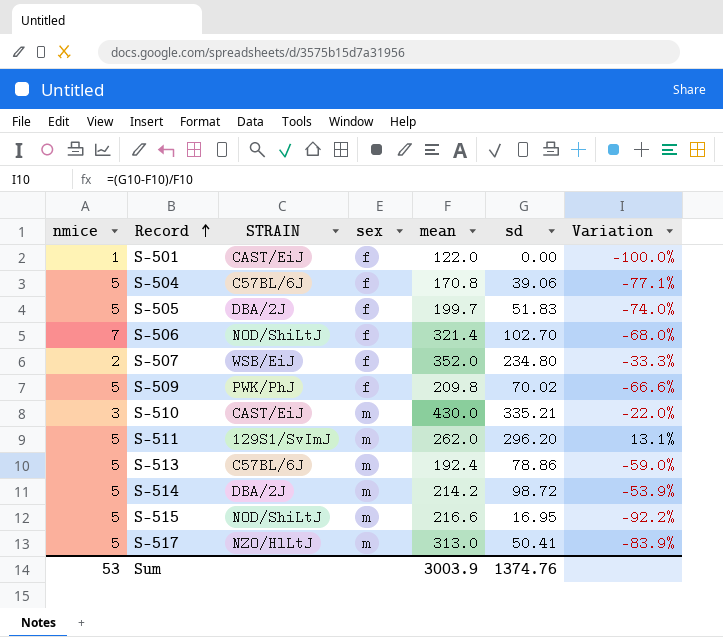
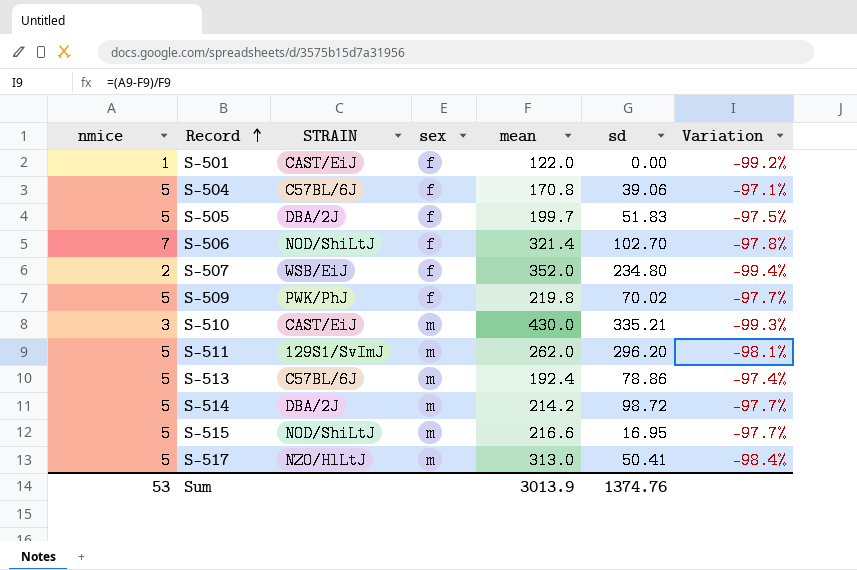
column Variation | formula: ([sd] - [mean]) / [mean] -> ([nmice] - [mean]) / [mean]
S-509 | mean: 209.8 -> 219.8
Sum | mean: 3003.9 -> 3013.9

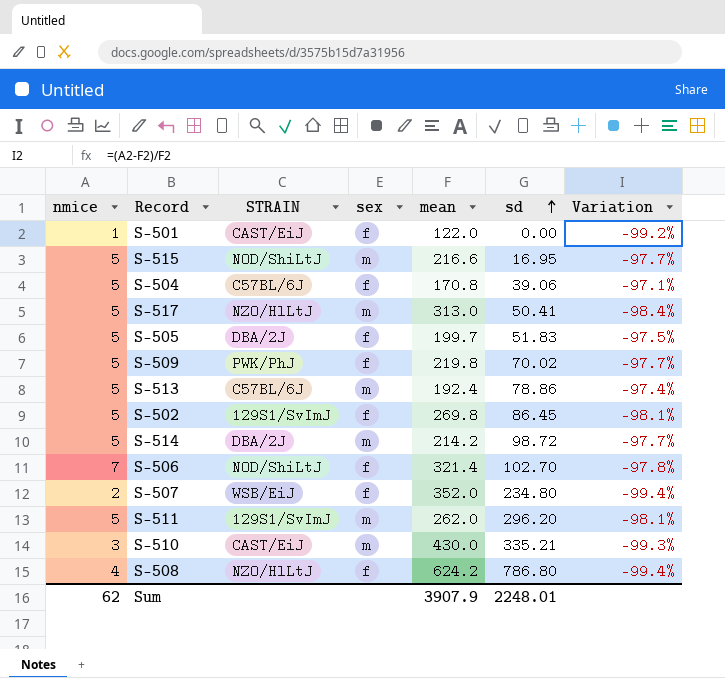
row order: Record ascending -> sd ascending
row S-502: none -> 5 | 129S1/SvImJ | f | 269.8 | 86.45 | -98.1%
row S-508: none -> 4 | NZO/HlLtJ | f | 624.2 | 786.80 | -99.4%
Sum | nmice: 53 -> 62
Sum | mean: 3013.9 -> 3907.9
Sum | sd: 1374.76 -> 2248.01

